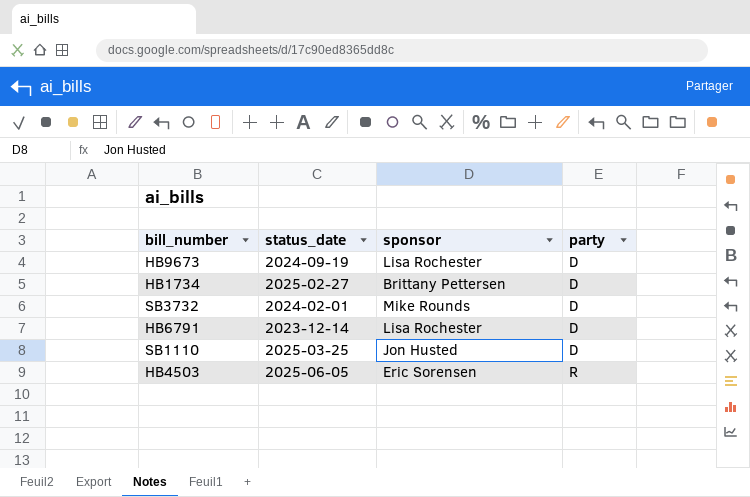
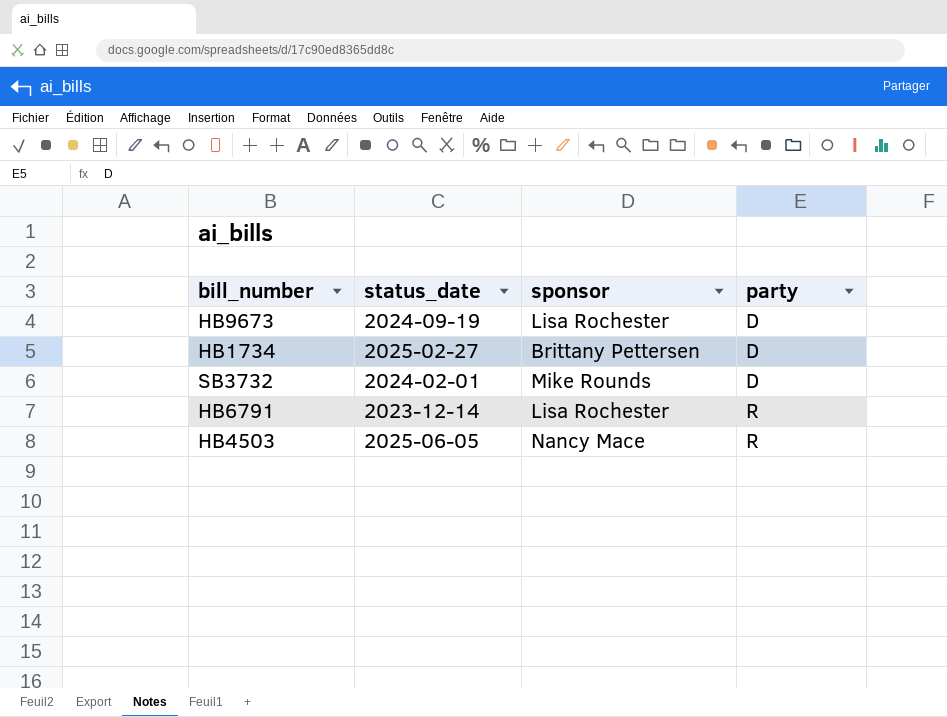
row SB1110: 2025-03-25 | Jon Husted | D -> none
HB6791 | party: D -> R
HB4503 | sponsor: Eric Sorensen -> Nancy Mace

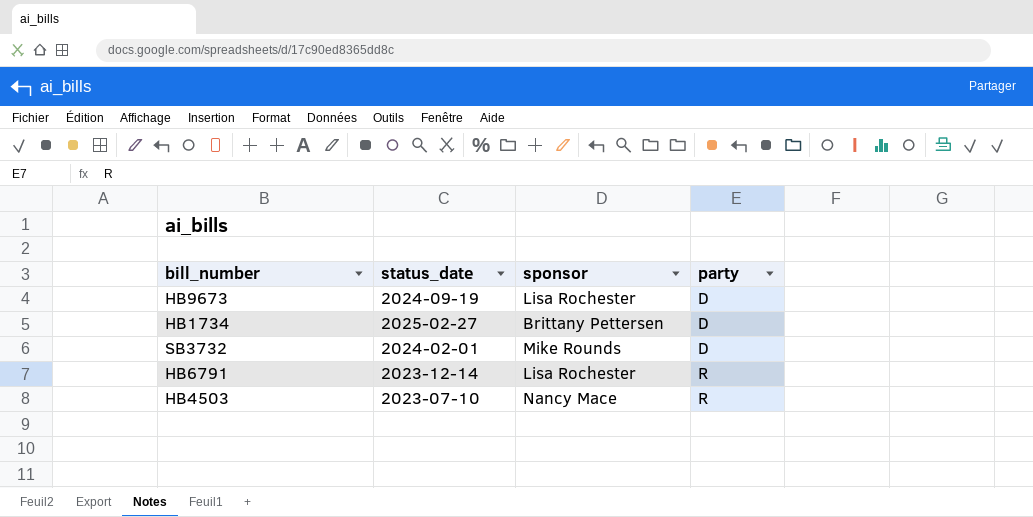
HB4503 | status_date: 2025-06-05 -> 2023-07-10

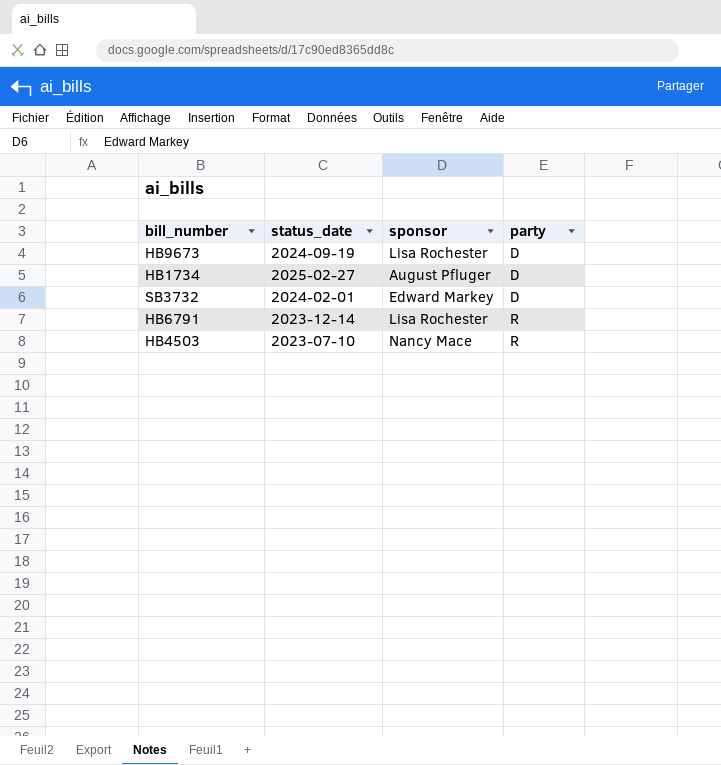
HB1734 | sponsor: Brittany Pettersen -> August Pfluger
SB3732 | sponsor: Mike Rounds -> Edward Markey

